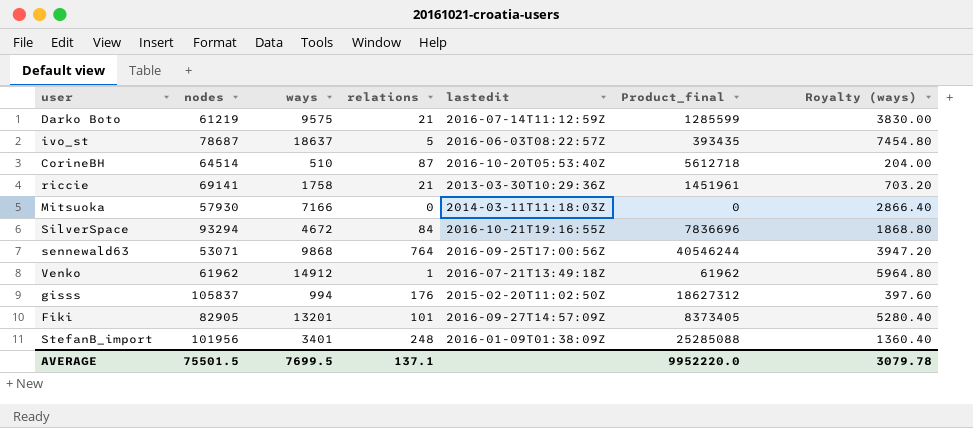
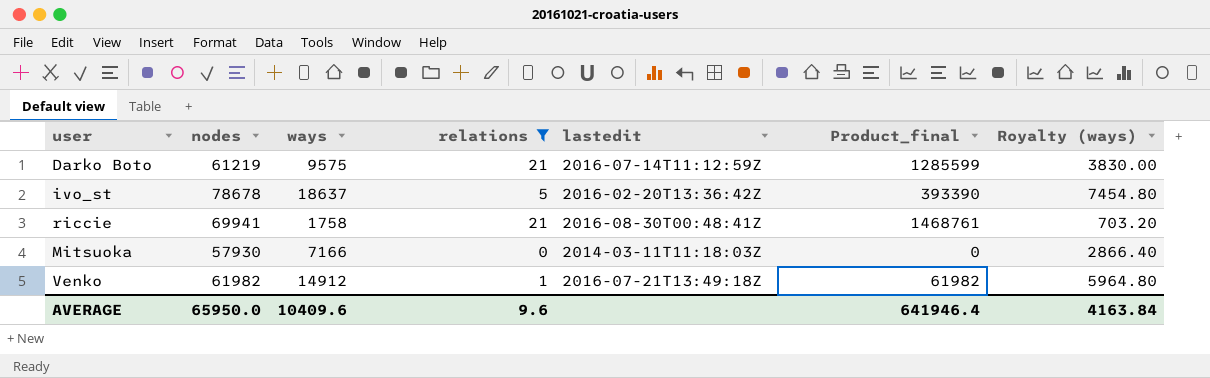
filter: none -> relations <= 21
ivo_st | nodes: 78687 -> 78678
ivo_st | lastedit: 2016-06-03T08:22:57Z -> 2016-02-20T13:36:42Z
ivo_st | Product_final: 393435 -> 393390
riccie | nodes: 69141 -> 69941
riccie | lastedit: 2013-03-30T10:29:36Z -> 2016-08-30T00:48:41Z
riccie | Product_final: 1451961 -> 1468761
Venko | nodes: 61962 -> 61982
Venko | Product_final: 61962 -> 61982
AVERAGE | nodes: 75501.5 -> 65950.0
AVERAGE | ways: 7699.5 -> 10409.6
AVERAGE | relations: 137.1 -> 9.6
AVERAGE | Product_final: 9952220.0 -> 641946.4
AVERAGE | Royalty (ways): 3079.78 -> 4163.84

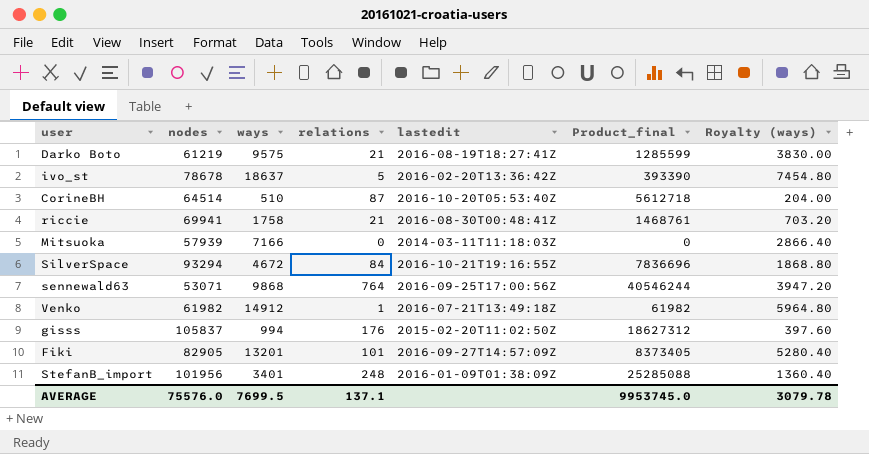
filter: relations <= 21 -> none
Darko Boto | lastedit: 2016-07-14T11:12:59Z -> 2016-08-19T18:27:41Z
Mitsuoka | nodes: 57930 -> 57939
AVERAGE | nodes: 65950.0 -> 75576.0
AVERAGE | ways: 10409.6 -> 7699.5
AVERAGE | relations: 9.6 -> 137.1
AVERAGE | Product_final: 641946.4 -> 9953745.0
AVERAGE | Royalty (ways): 4163.84 -> 3079.78

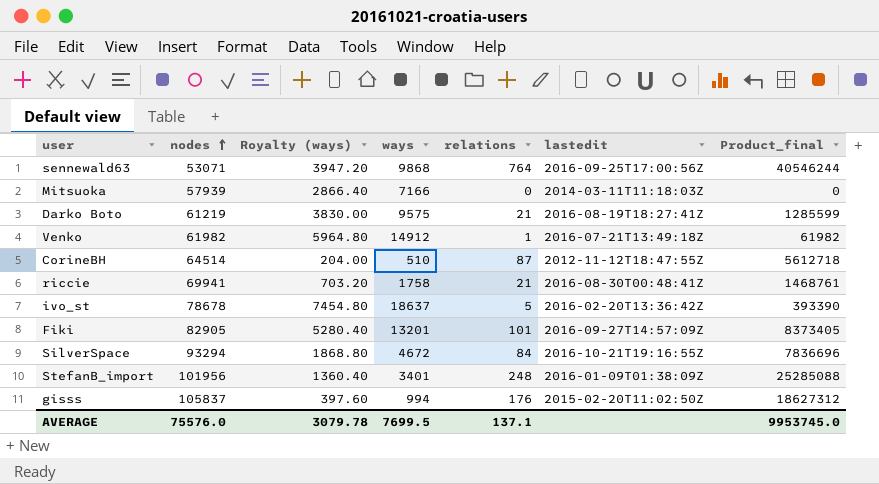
row order: none -> nodes ascending
column Royalty (ways) | position: 7 -> 3
CorineBH | lastedit: 2016-10-20T05:53:40Z -> 2012-11-12T18:47:55Z

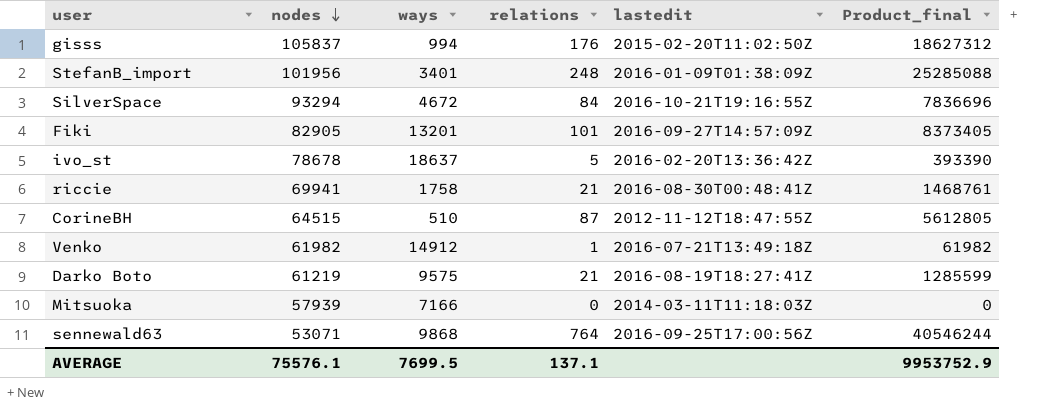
row order: nodes ascending -> nodes descending
column Royalty (ways) | formula: [ways] * 0.4 -> none
CorineBH | nodes: 64514 -> 64515
CorineBH | Product_final: 5612718 -> 5612805
AVERAGE | nodes: 75576.0 -> 75576.1
AVERAGE | Product_final: 9953745.0 -> 9953752.9

